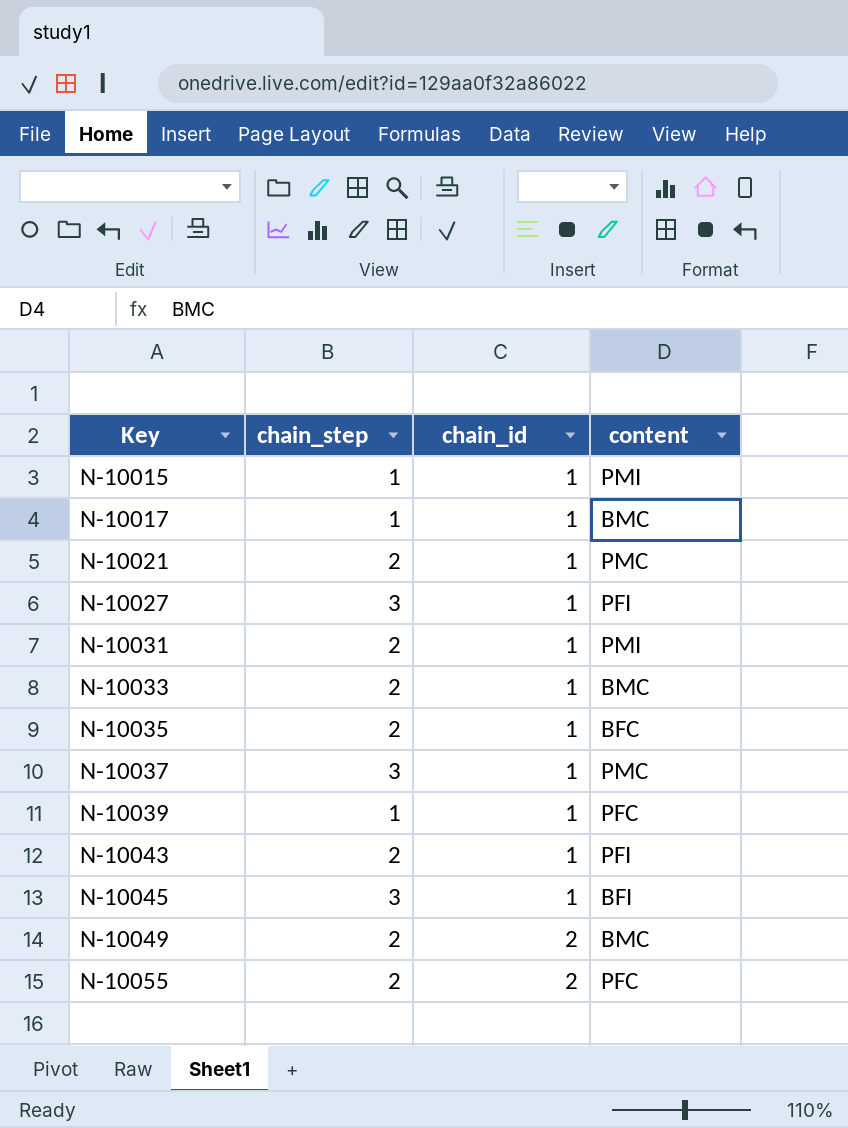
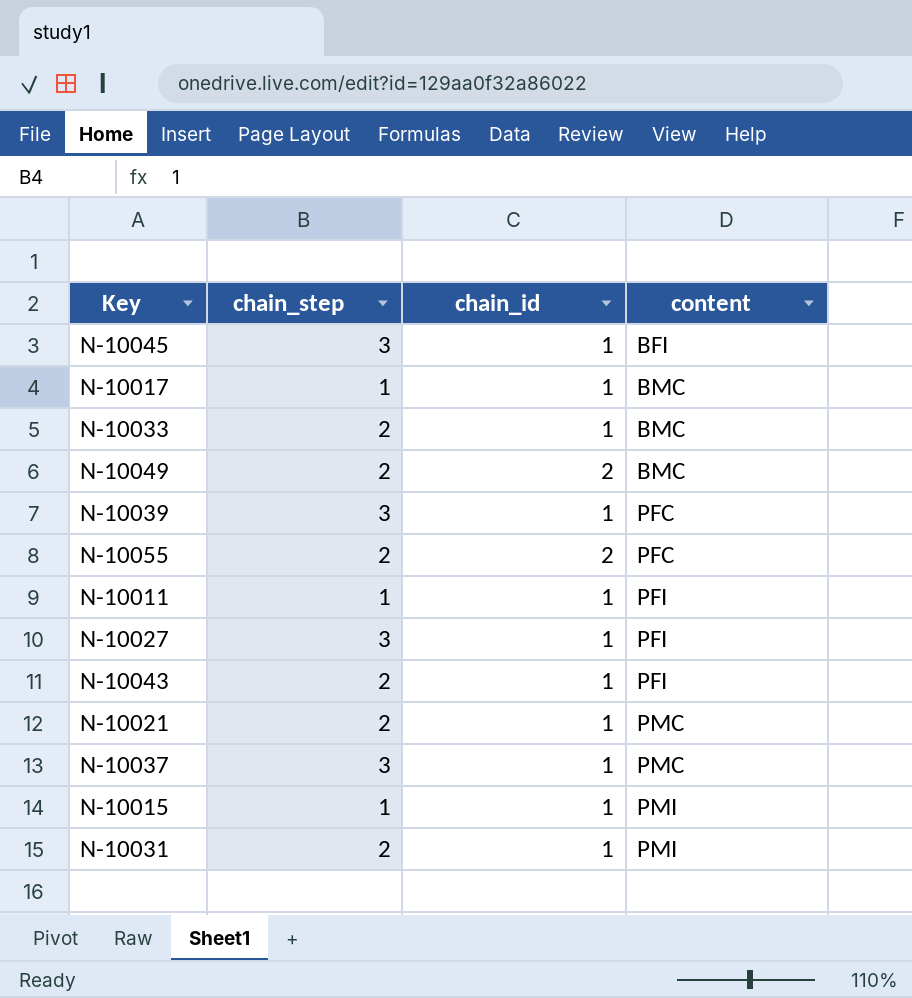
row order: Key ascending -> content ascending
row N-10035: 2 | 1 | BFC -> none
N-10039 | chain_step: 1 -> 3
row N-10011: none -> 1 | 1 | PFI

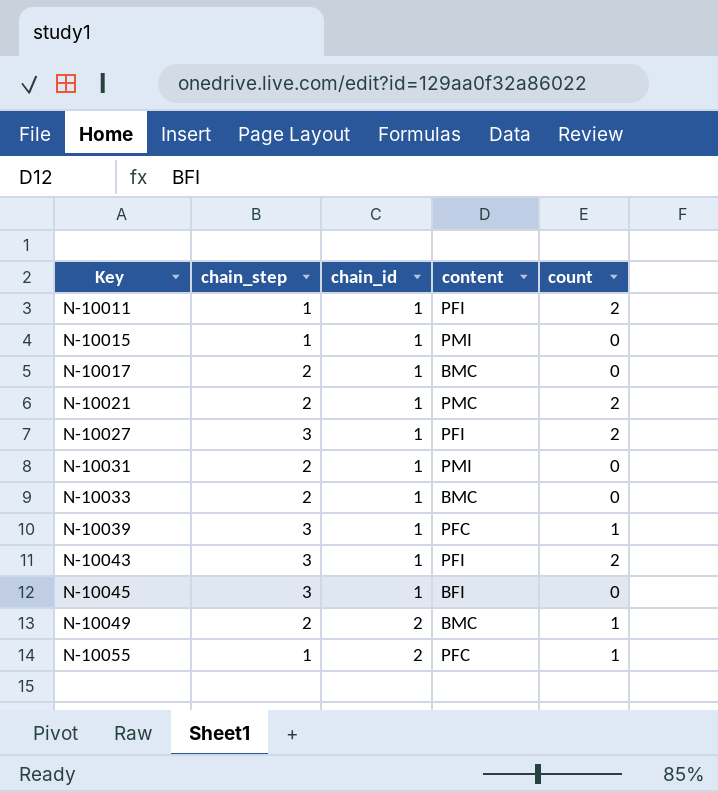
row order: content ascending -> Key ascending
column count | position: none -> 5
row N-10037: 3 | 1 | PMC -> none
N-10017 | chain_step: 1 -> 2
N-10043 | chain_step: 2 -> 3
N-10055 | chain_step: 2 -> 1

